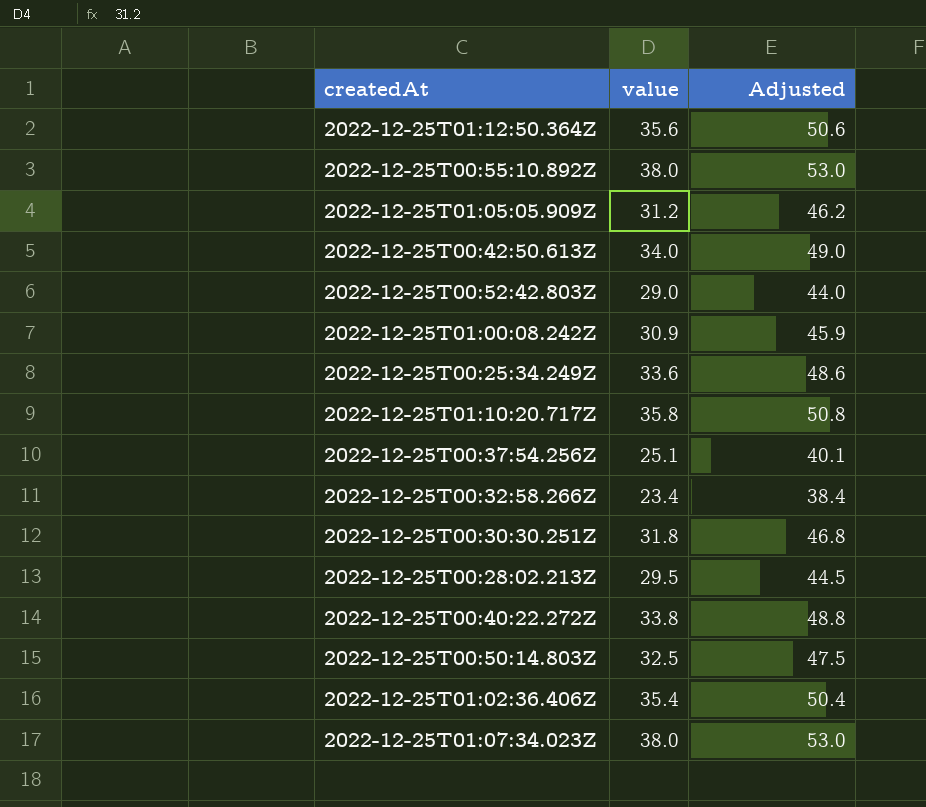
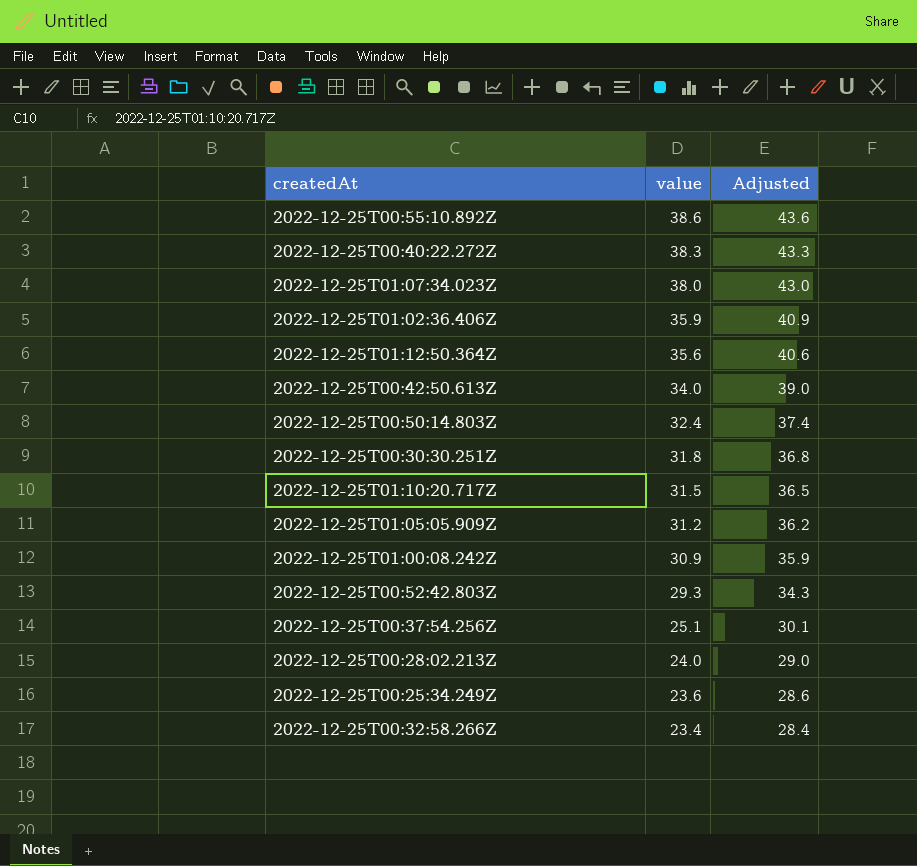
row order: none -> value descending
column Adjusted | formula: [value] + 15 -> [value] + 5
2022-12-25T00:55:10.892Z | value: 38.0 -> 38.6
2022-12-25T00:40:22.272Z | value: 33.8 -> 38.3
2022-12-25T01:02:36.406Z | value: 35.4 -> 35.9
2022-12-25T00:50:14.803Z | value: 32.5 -> 32.4
2022-12-25T01:10:20.717Z | value: 35.8 -> 31.5
2022-12-25T00:52:42.803Z | value: 29.0 -> 29.3
2022-12-25T00:28:02.213Z | value: 29.5 -> 24.0
2022-12-25T00:25:34.249Z | value: 33.6 -> 23.6

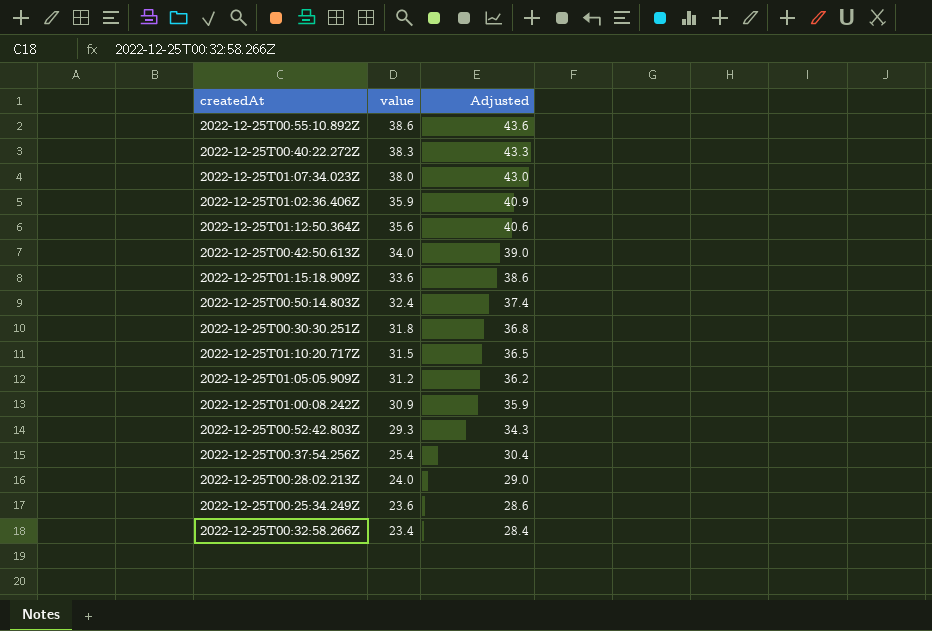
row 2022-12-25T01:15:18.909Z: none -> 33.6 | 38.6
2022-12-25T00:37:54.256Z | value: 25.1 -> 25.4
2022-12-25T00:37:54.256Z | Adjusted: 30.1 -> 30.4

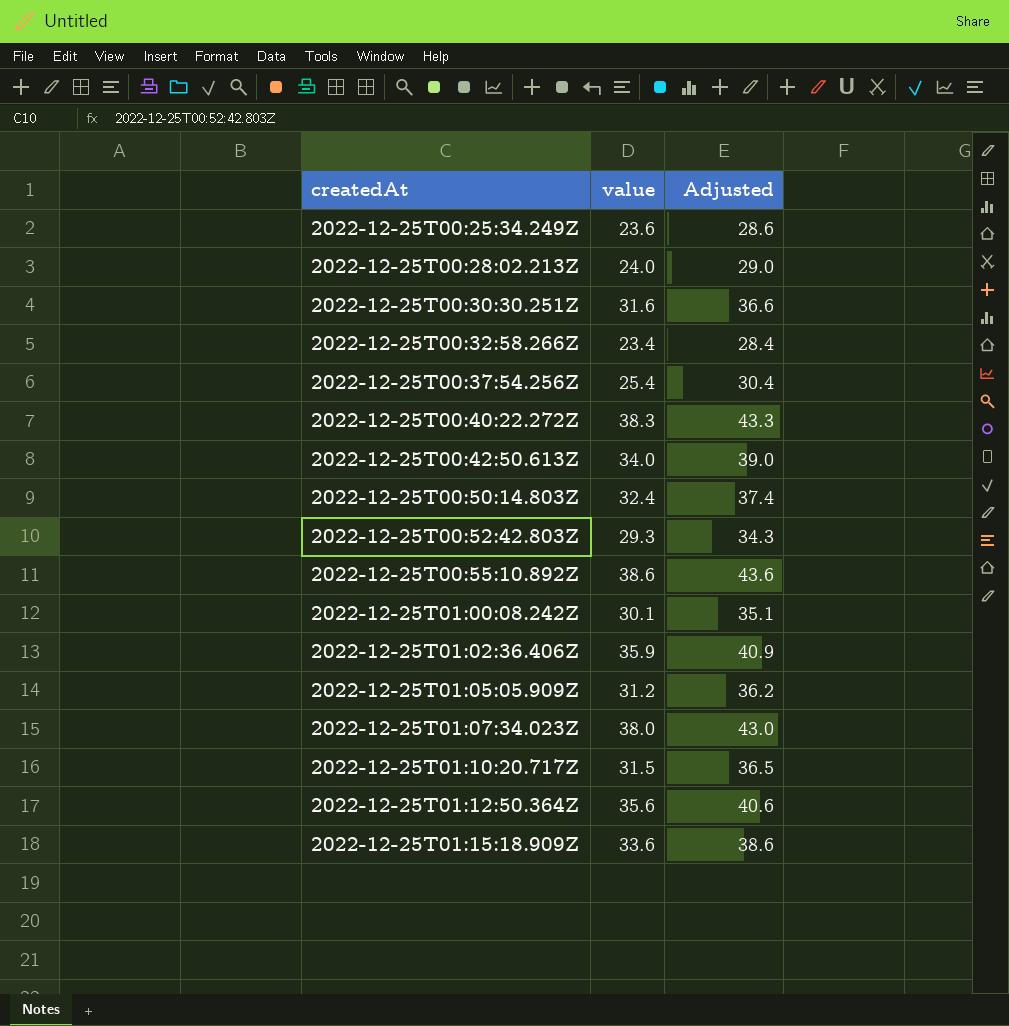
row order: value descending -> createdAt ascending
2022-12-25T00:30:30.251Z | value: 31.8 -> 31.6
2022-12-25T00:30:30.251Z | Adjusted: 36.8 -> 36.6
2022-12-25T01:00:08.242Z | value: 30.9 -> 30.1
2022-12-25T01:00:08.242Z | Adjusted: 35.9 -> 35.1

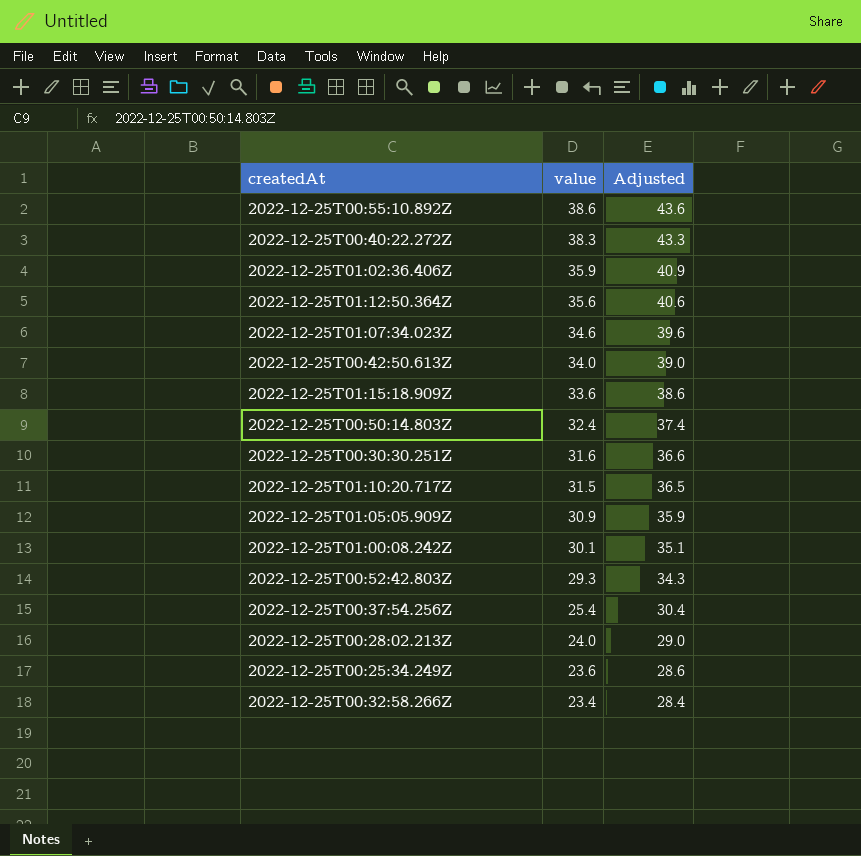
row order: createdAt ascending -> value descending
2022-12-25T01:07:34.023Z | value: 38.0 -> 34.6
2022-12-25T01:07:34.023Z | Adjusted: 43.0 -> 39.6
2022-12-25T01:05:05.909Z | value: 31.2 -> 30.9
2022-12-25T01:05:05.909Z | Adjusted: 36.2 -> 35.9

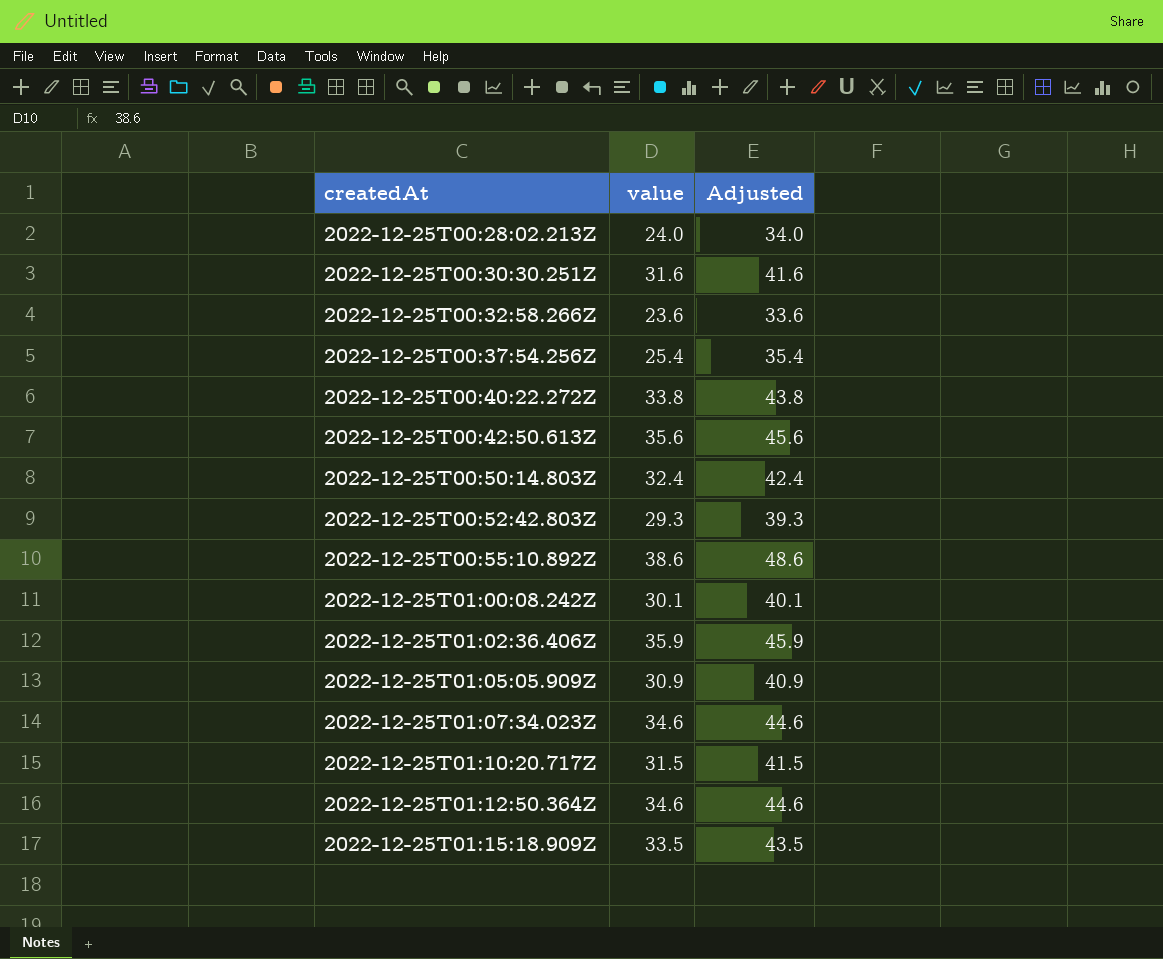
row order: value descending -> createdAt ascending
column Adjusted | formula: [value] + 5 -> [value] + 10
row 2022-12-25T00:25:34.249Z: 23.6 | 28.6 -> none
2022-12-25T00:32:58.266Z | value: 23.4 -> 23.6
2022-12-25T00:40:22.272Z | value: 38.3 -> 33.8
2022-12-25T00:42:50.613Z | value: 34.0 -> 35.6
2022-12-25T01:12:50.364Z | value: 35.6 -> 34.6
2022-12-25T01:15:18.909Z | value: 33.6 -> 33.5

